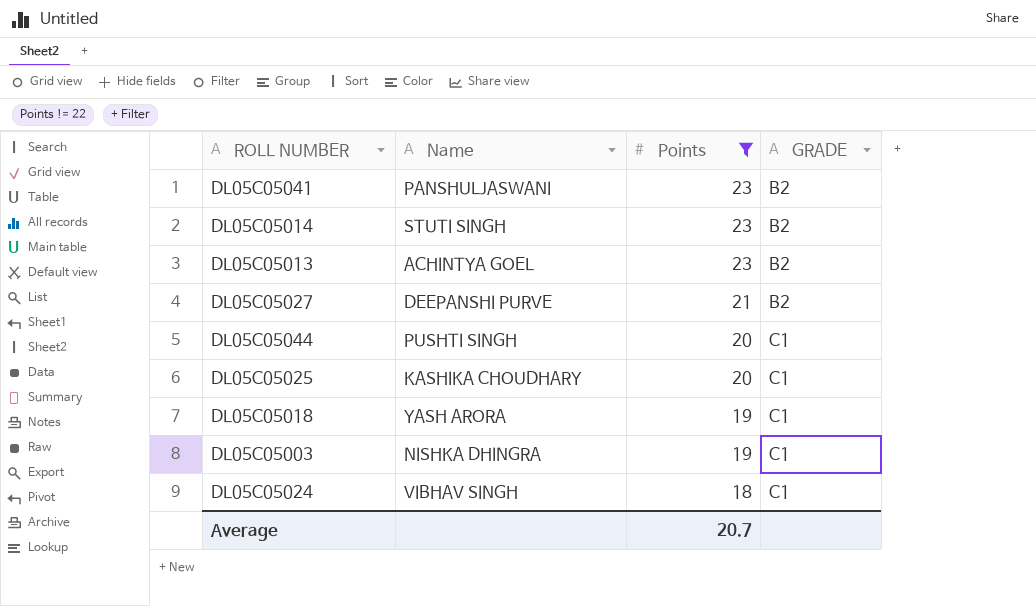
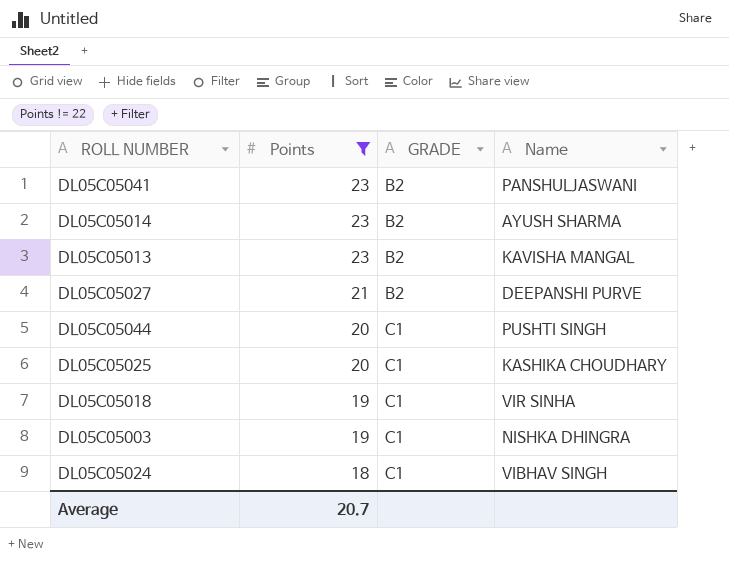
column Name | position: 2 -> 4
DL05C05014 | Name: STUTI SINGH -> AYUSH SHARMA
DL05C05013 | Name: ACHINTYA GOEL -> KAVISHA MANGAL
DL05C05018 | Name: YASH ARORA -> VIR SINHA

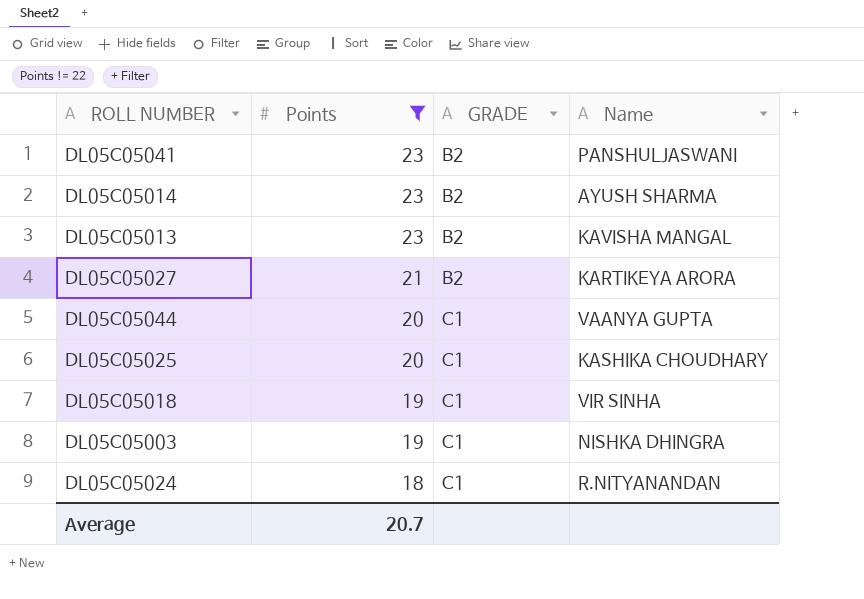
DL05C05027 | Name: DEEPANSHI PURVE -> KARTIKEYA ARORA
DL05C05044 | Name: PUSHTI SINGH -> VAANYA GUPTA
DL05C05024 | Name: VIBHAV SINGH -> R.NITYANANDAN

